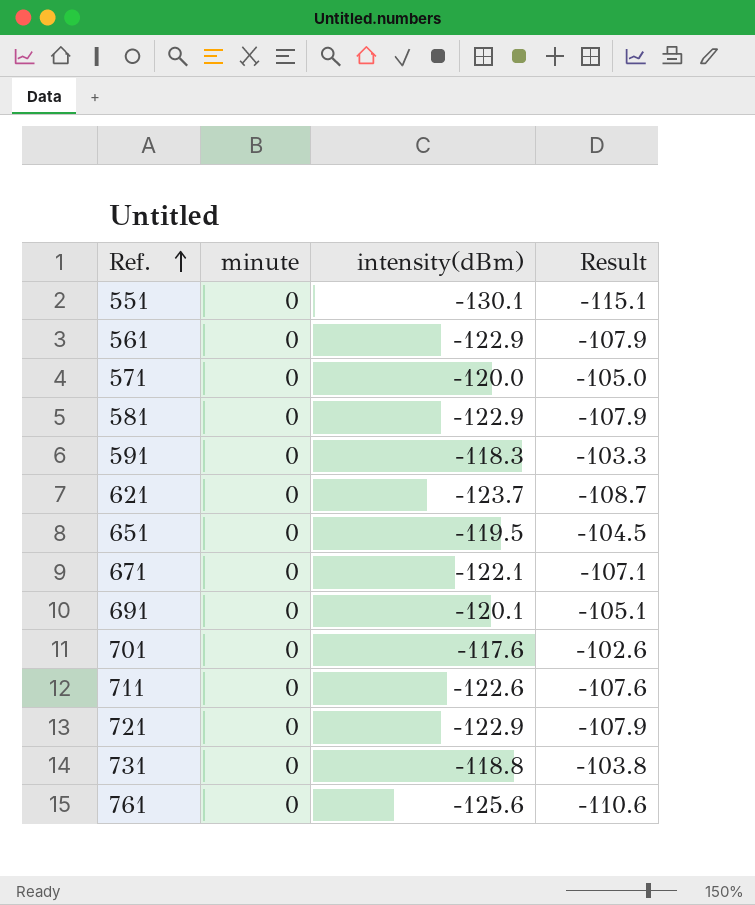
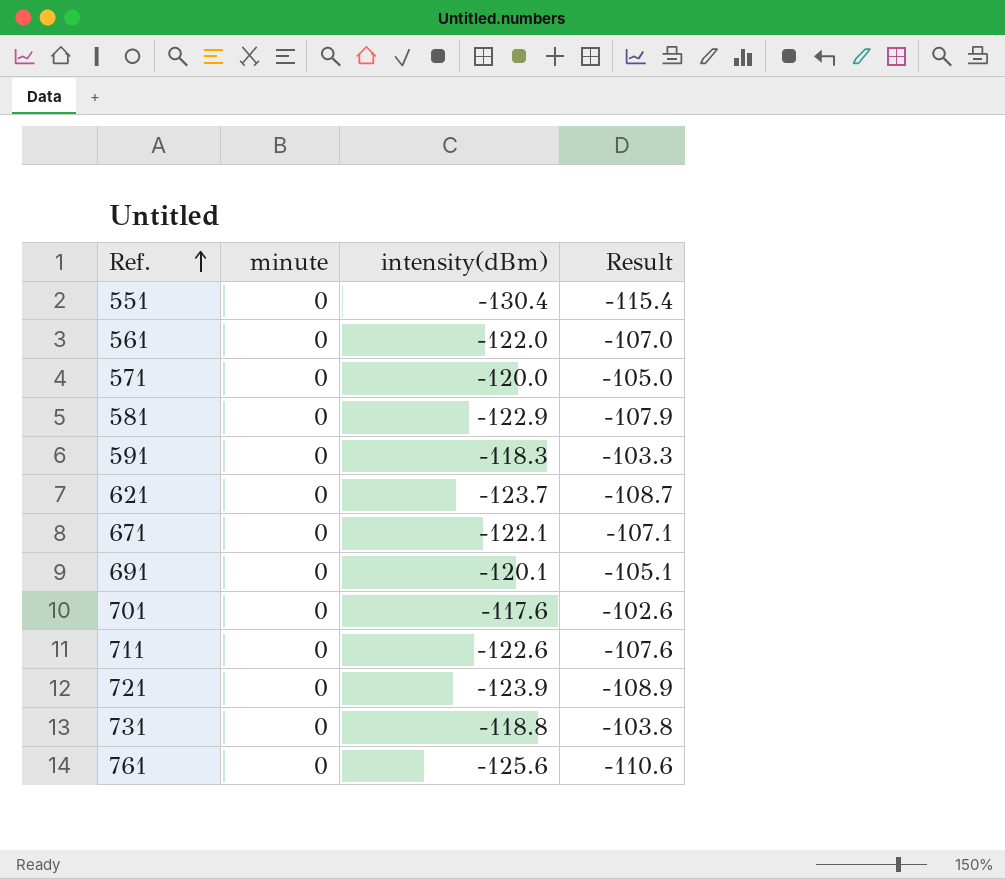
row 651: 0 | -119.5 | -104.5 -> none
551 | intensity(dBm): -130.1 -> -130.4
551 | Result: -115.1 -> -115.4
561 | intensity(dBm): -122.9 -> -122.0
561 | Result: -107.9 -> -107.0
721 | intensity(dBm): -122.9 -> -123.9
721 | Result: -107.9 -> -108.9

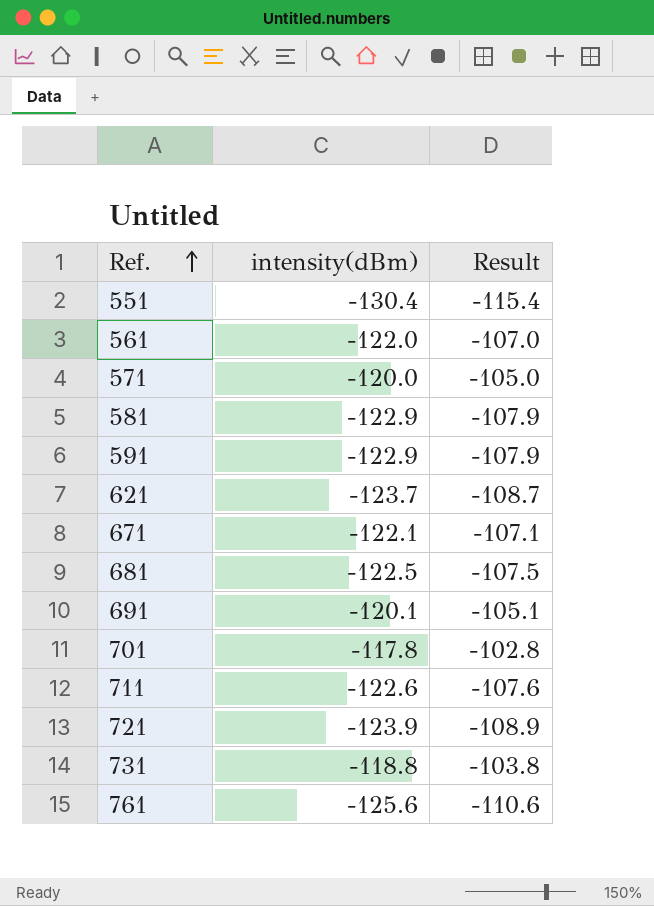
column minute | position: 2 -> none
591 | intensity(dBm): -118.3 -> -122.9
591 | Result: -103.3 -> -107.9
row 681: none -> -122.5 | -107.5
701 | intensity(dBm): -117.6 -> -117.8
701 | Result: -102.6 -> -102.8

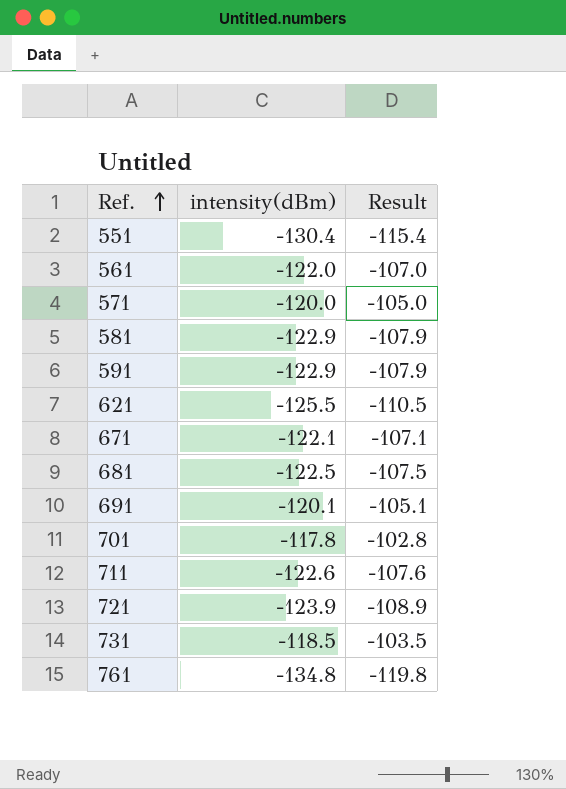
621 | intensity(dBm): -123.7 -> -125.5
621 | Result: -108.7 -> -110.5
731 | intensity(dBm): -118.8 -> -118.5
731 | Result: -103.8 -> -103.5
761 | intensity(dBm): -125.6 -> -134.8
761 | Result: -110.6 -> -119.8

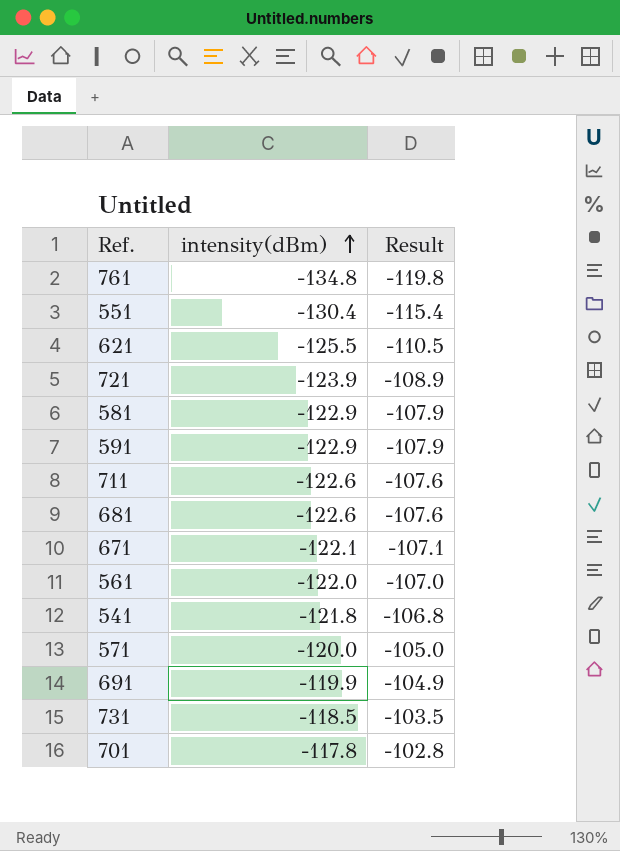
row order: Ref. ascending -> intensity(dBm) ascending
681 | intensity(dBm): -122.5 -> -122.6
681 | Result: -107.5 -> -107.6
row 541: none -> -121.8 | -106.8
691 | intensity(dBm): -120.1 -> -119.9
691 | Result: -105.1 -> -104.9

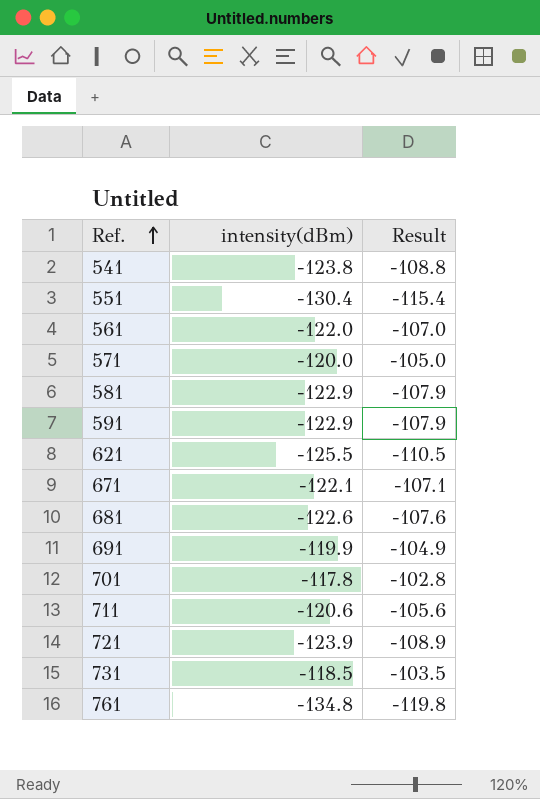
row order: intensity(dBm) ascending -> Ref. ascending
541 | intensity(dBm): -121.8 -> -123.8
541 | Result: -106.8 -> -108.8
711 | intensity(dBm): -122.6 -> -120.6
711 | Result: -107.6 -> -105.6

